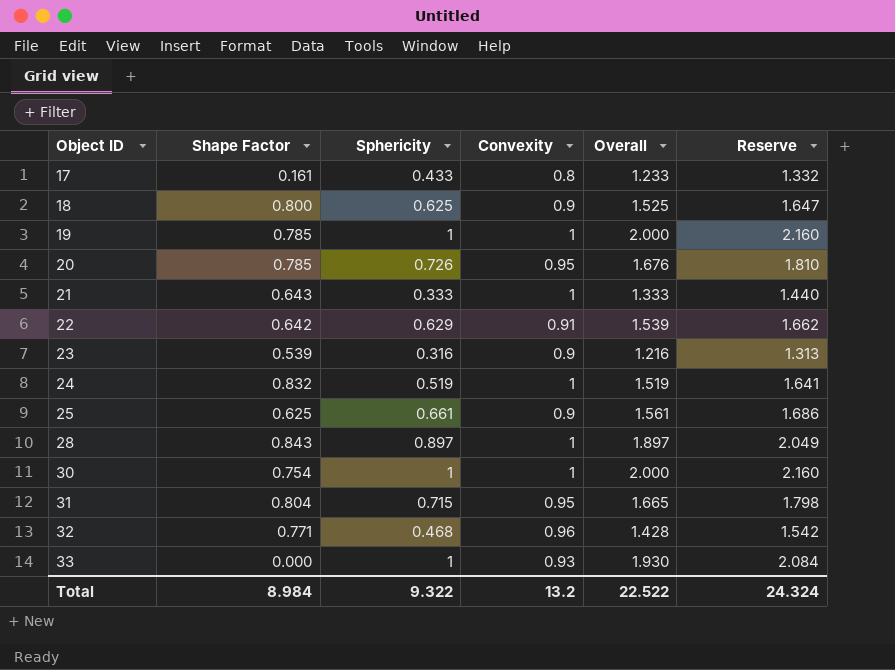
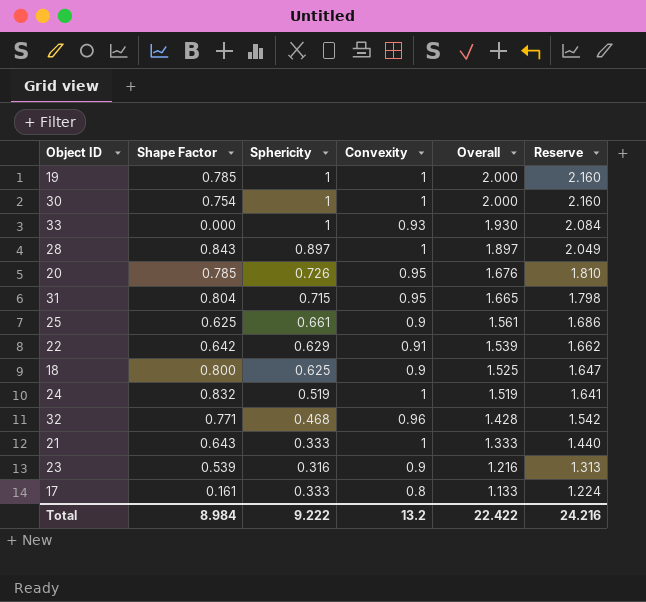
row order: Object ID ascending -> Overall descending
17 | Sphericity: 0.433 -> 0.333
17 | Overall: 1.233 -> 1.133
17 | Reserve: 1.332 -> 1.224
Total | Sphericity: 9.322 -> 9.222
Total | Overall: 22.522 -> 22.422
Total | Reserve: 24.324 -> 24.216

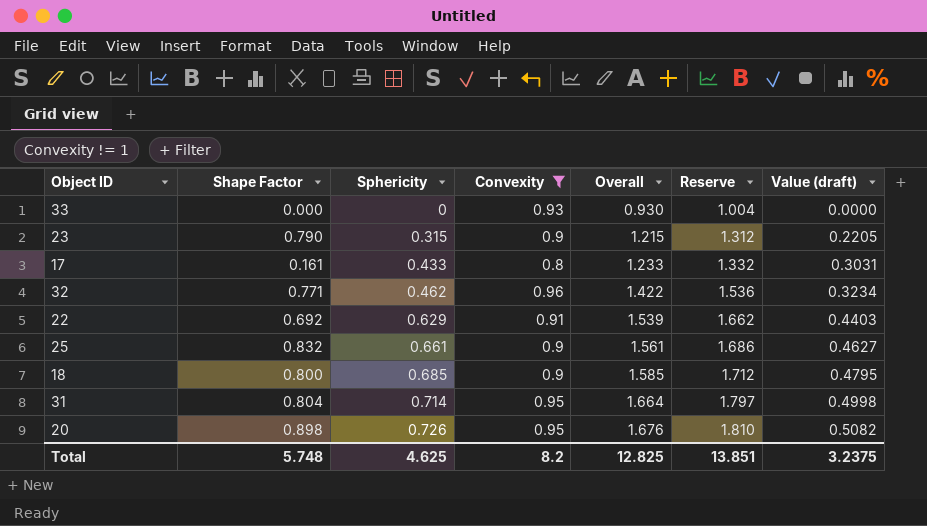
filter: none -> Convexity != 1
row order: Overall descending -> Sphericity ascending
column Value (draft) | formula: none -> [Sphericity] * 0.7
33 | Sphericity: 1 -> 0
33 | Overall: 1.930 -> 0.930
33 | Reserve: 2.084 -> 1.004
23 | Shape Factor: 0.539 -> 0.790
23 | Sphericity: 0.316 -> 0.315
23 | Overall: 1.216 -> 1.215
23 | Reserve: 1.313 -> 1.312
17 | Sphericity: 0.333 -> 0.433
17 | Overall: 1.133 -> 1.233
17 | Reserve: 1.224 -> 1.332
32 | Sphericity: 0.468 -> 0.462
32 | Overall: 1.428 -> 1.422
32 | Reserve: 1.542 -> 1.536
22 | Shape Factor: 0.642 -> 0.692
25 | Shape Factor: 0.625 -> 0.832
18 | Sphericity: 0.625 -> 0.685
18 | Overall: 1.525 -> 1.585
18 | Reserve: 1.647 -> 1.712
31 | Sphericity: 0.715 -> 0.714
31 | Overall: 1.665 -> 1.664
31 | Reserve: 1.798 -> 1.797
20 | Shape Factor: 0.785 -> 0.898
Total | Shape Factor: 8.984 -> 5.748
Total | Sphericity: 9.222 -> 4.625
Total | Convexity: 13.2 -> 8.2
Total | Overall: 22.422 -> 12.825
Total | Reserve: 24.216 -> 13.851

